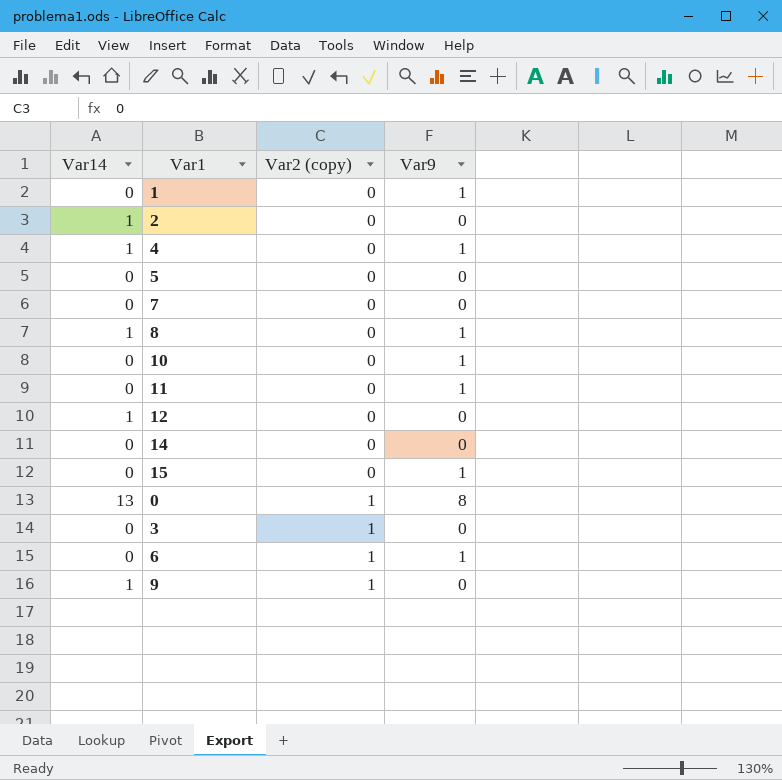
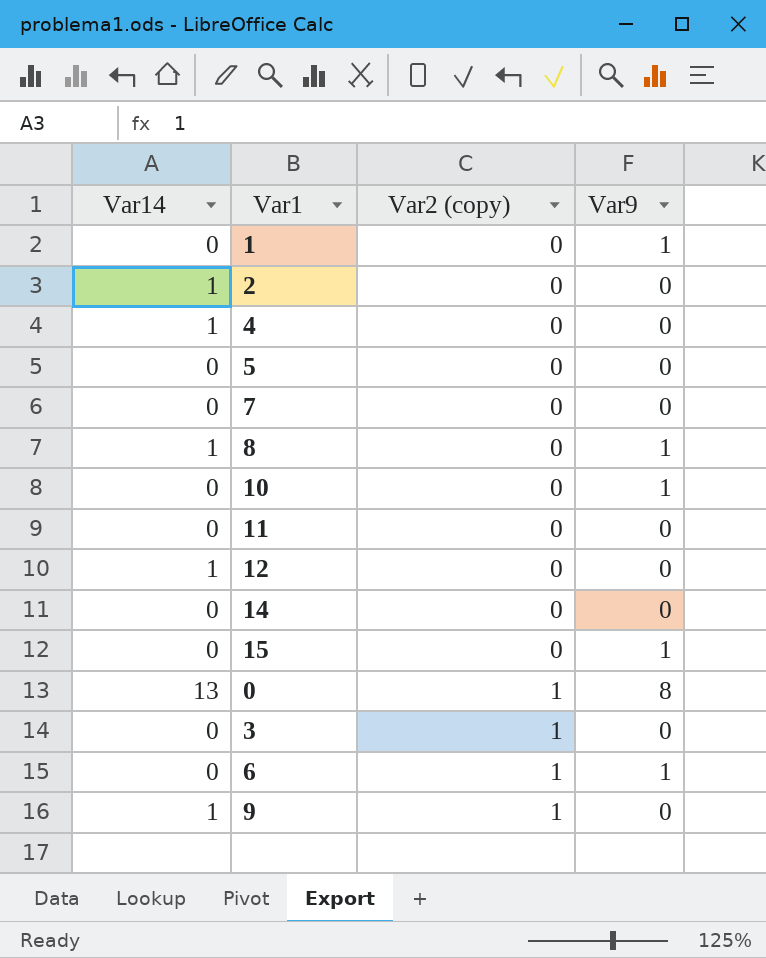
4 | Var9: 1 -> 0
11 | Var9: 1 -> 0

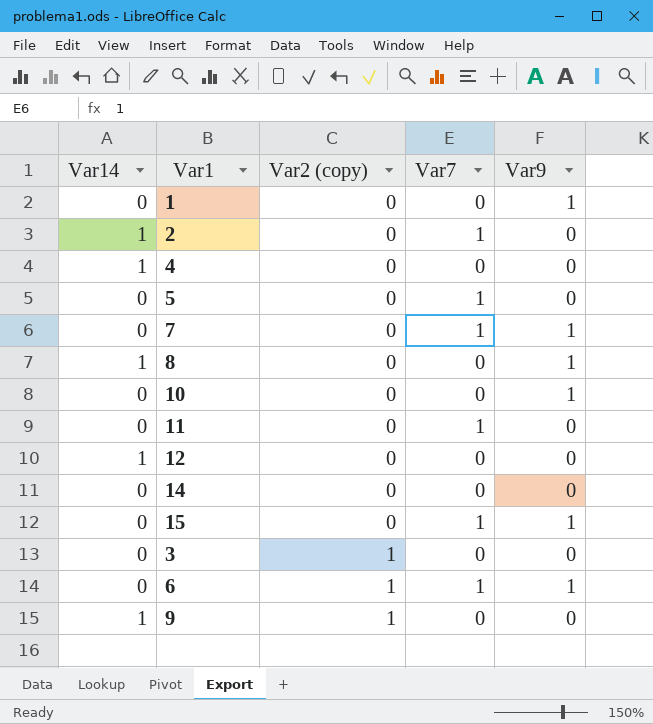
column Var7 | position: none -> 4
row 0: 13 | 1 | 8 -> none
7 | Var9: 0 -> 1

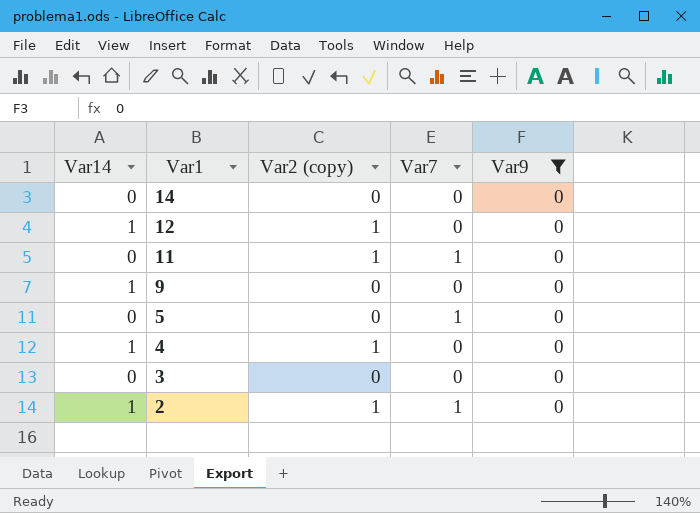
filter: none -> Var9 = 0
row order: Var2 (copy) ascending -> Var1 descending
12 | Var2 (copy): 0 -> 1
11 | Var2 (copy): 0 -> 1
9 | Var2 (copy): 1 -> 0
4 | Var2 (copy): 0 -> 1
3 | Var2 (copy): 1 -> 0
2 | Var2 (copy): 0 -> 1

